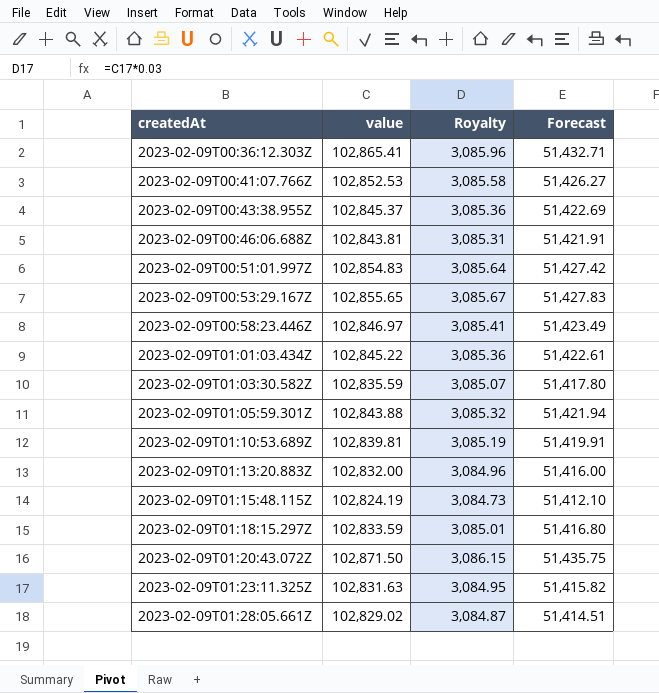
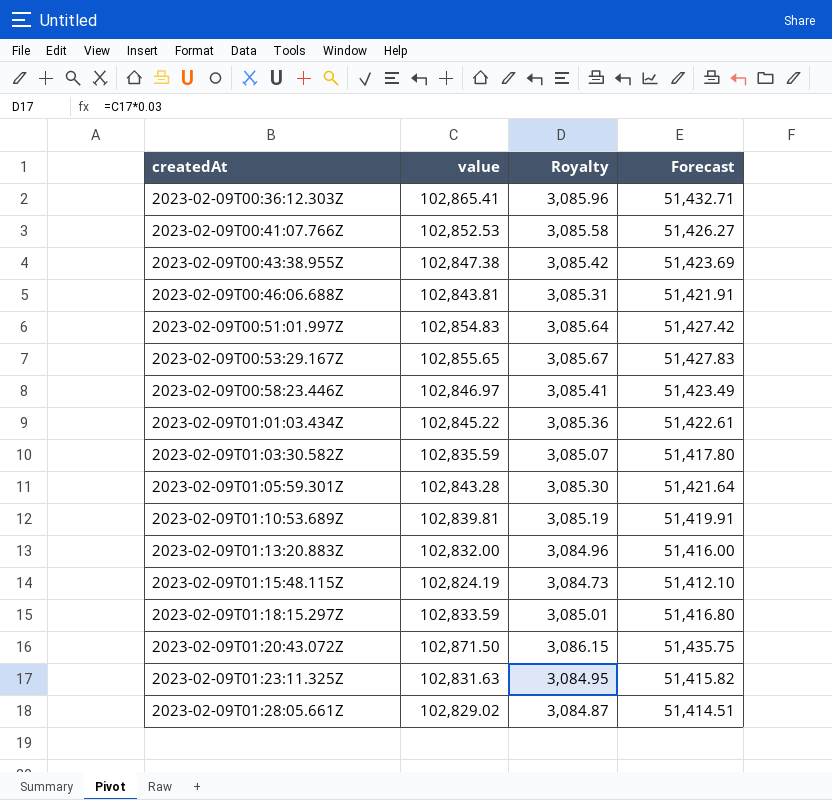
2023-02-09T00:43:38.955Z | value: 102,845.37 -> 102,847.38
2023-02-09T00:43:38.955Z | Royalty: 3,085.36 -> 3,085.42
2023-02-09T00:43:38.955Z | Forecast: 51,422.69 -> 51,423.69
2023-02-09T01:05:59.301Z | value: 102,843.88 -> 102,843.28
2023-02-09T01:05:59.301Z | Royalty: 3,085.32 -> 3,085.30
2023-02-09T01:05:59.301Z | Forecast: 51,421.94 -> 51,421.64

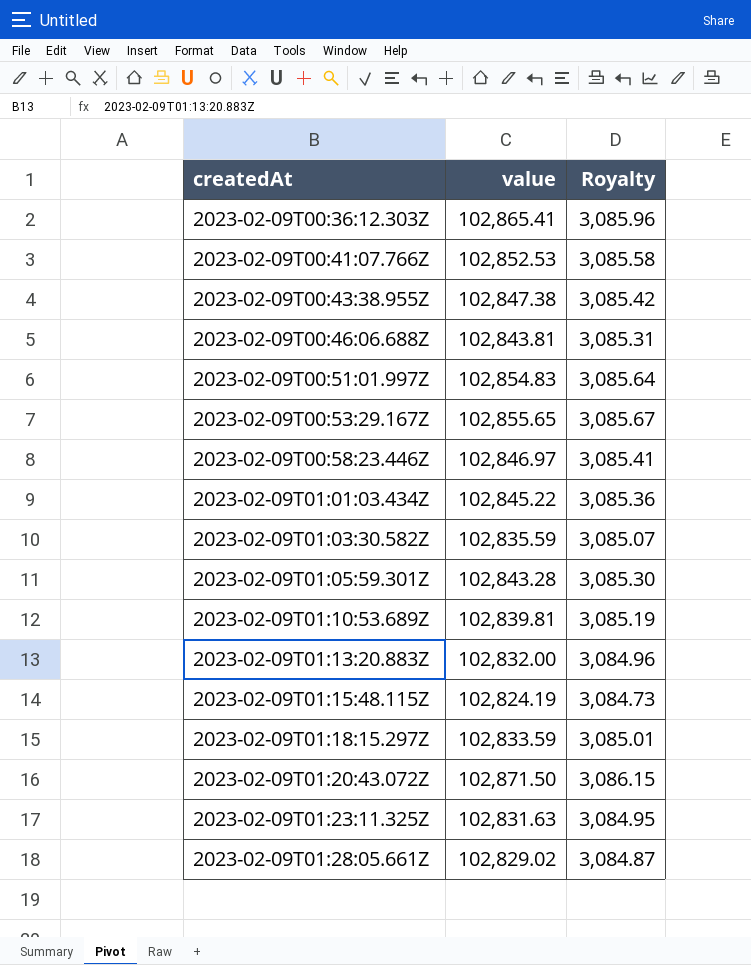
column Forecast | formula: [value] * 0.5 -> none

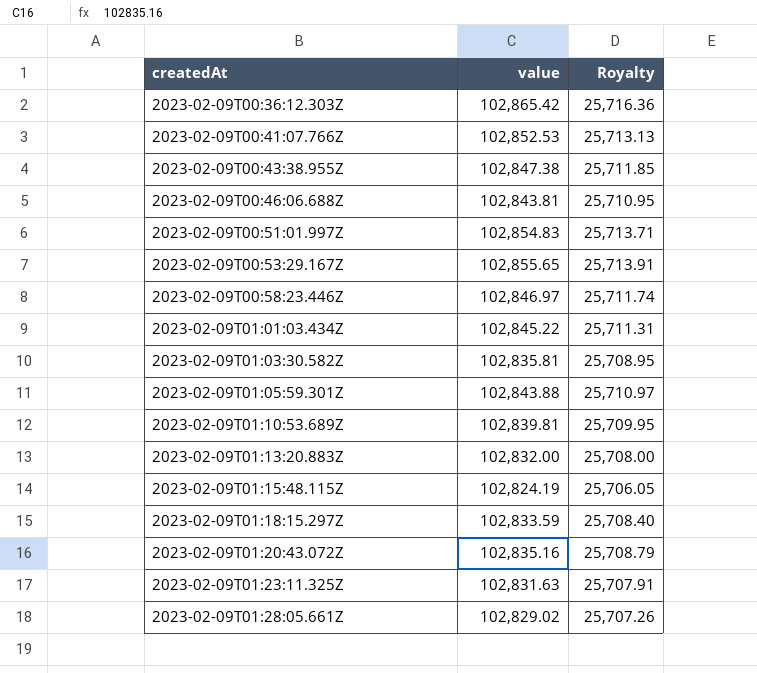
column Royalty | formula: [value] * 0.03 -> [value] * 0.25
2023-02-09T00:36:12.303Z | value: 102,865.41 -> 102,865.42
2023-02-09T01:03:30.582Z | value: 102,835.59 -> 102,835.81
2023-02-09T01:05:59.301Z | value: 102,843.28 -> 102,843.88
2023-02-09T01:20:43.072Z | value: 102,871.50 -> 102,835.16

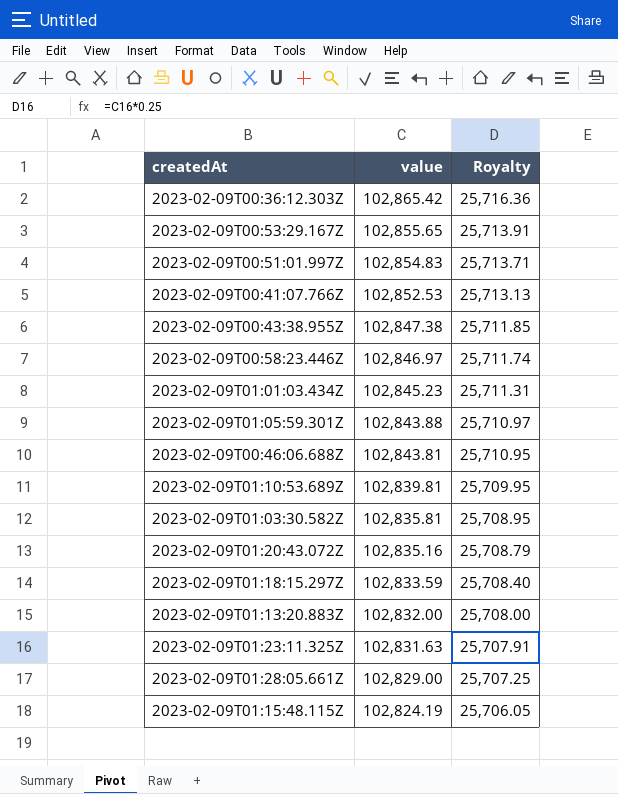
row order: createdAt ascending -> value descending
2023-02-09T01:01:03.434Z | value: 102,845.22 -> 102,845.23
2023-02-09T01:28:05.661Z | value: 102,829.02 -> 102,829.00
2023-02-09T01:28:05.661Z | Royalty: 25,707.26 -> 25,707.25

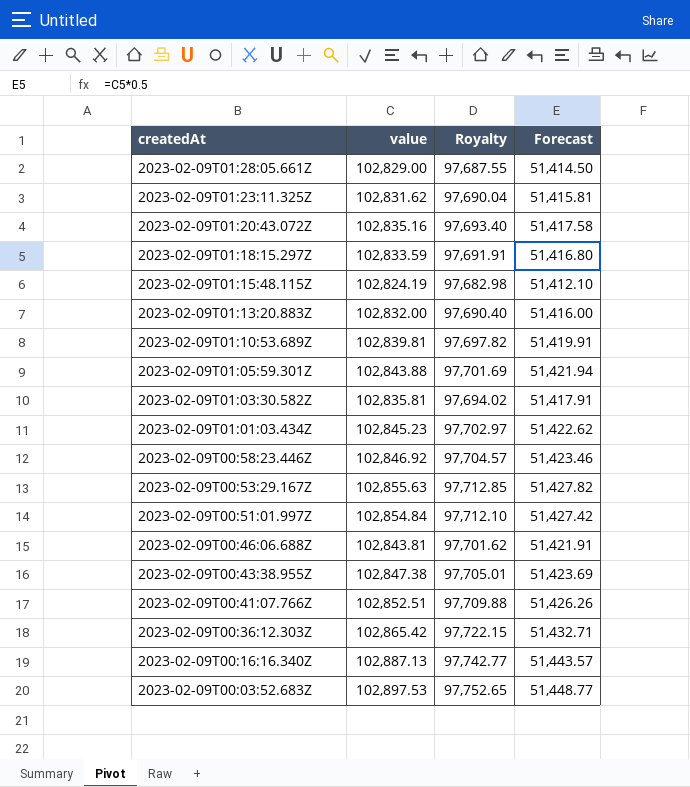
row order: value descending -> createdAt descending
column Royalty | formula: [value] * 0.25 -> [value] * 0.95
column Forecast | formula: none -> [value] * 0.5
2023-02-09T01:23:11.325Z | value: 102,831.63 -> 102,831.62
2023-02-09T00:58:23.446Z | value: 102,846.97 -> 102,846.92
2023-02-09T00:53:29.167Z | value: 102,855.65 -> 102,855.63
2023-02-09T00:51:01.997Z | value: 102,854.83 -> 102,854.84
2023-02-09T00:41:07.766Z | value: 102,852.53 -> 102,852.51
row 2023-02-09T00:16:16.340Z: none -> 102,887.13 | 97,742.77 | 51,443.57
row 2023-02-09T00:03:52.683Z: none -> 102,897.53 | 97,752.65 | 51,448.77

